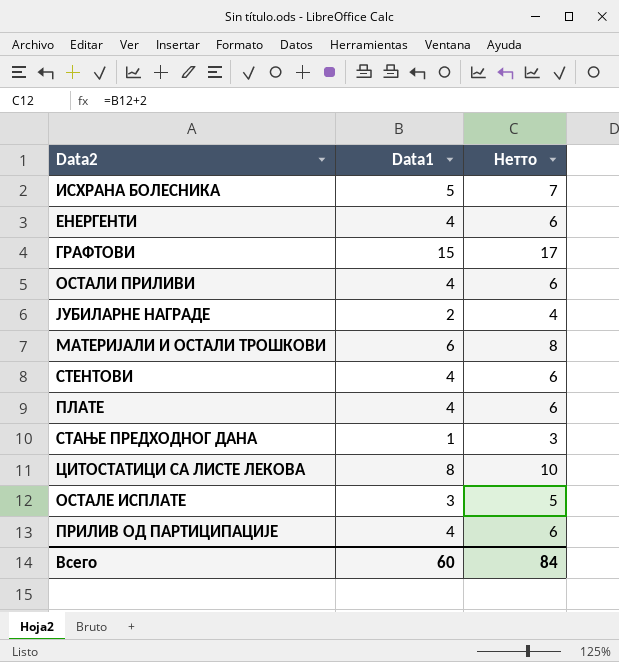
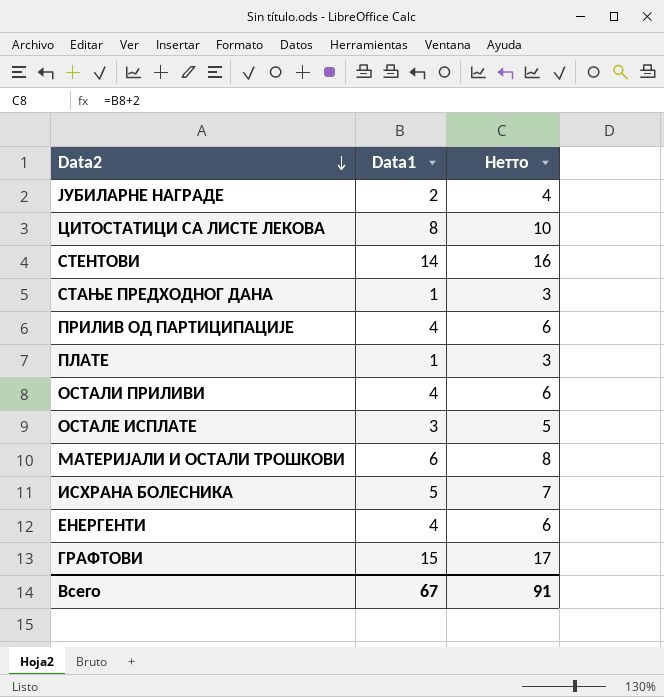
row order: none -> Data2 descending
СТЕНТОВИ | Data1: 4 -> 14
СТЕНТОВИ | Нетто: 6 -> 16
ПЛАТЕ | Data1: 4 -> 1
ПЛАТЕ | Нетто: 6 -> 3
Всего | Data1: 60 -> 67
Всего | Нетто: 84 -> 91

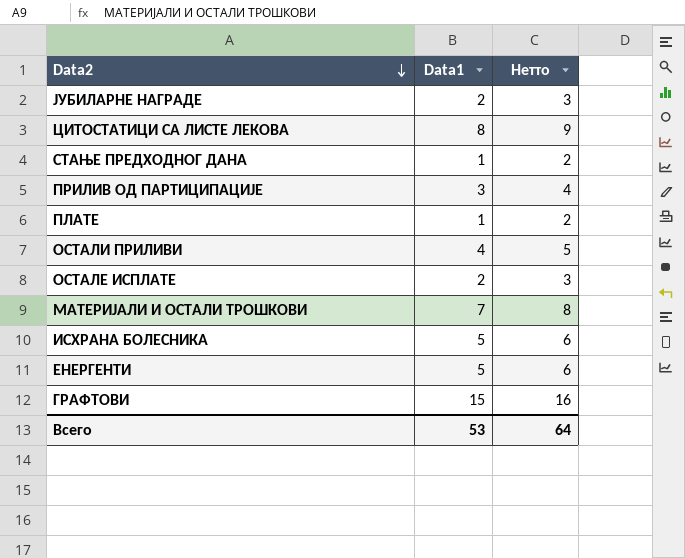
column Нетто | formula: [Data1] + 2 -> [Data1] + 1
row СТЕНТОВИ: 14 | 16 -> none
ПРИЛИВ ОД ПАРТИЦИПАЦИЈЕ | Data1: 4 -> 3
ОСТАЛЕ ИСПЛАТЕ | Data1: 3 -> 2
МАТЕРИЈАЛИ И ОСТАЛИ ТРОШКОВИ | Data1: 6 -> 7
ЕНЕРГЕНТИ | Data1: 4 -> 5
Всего | Data1: 67 -> 53
Всего | Нетто: 91 -> 64

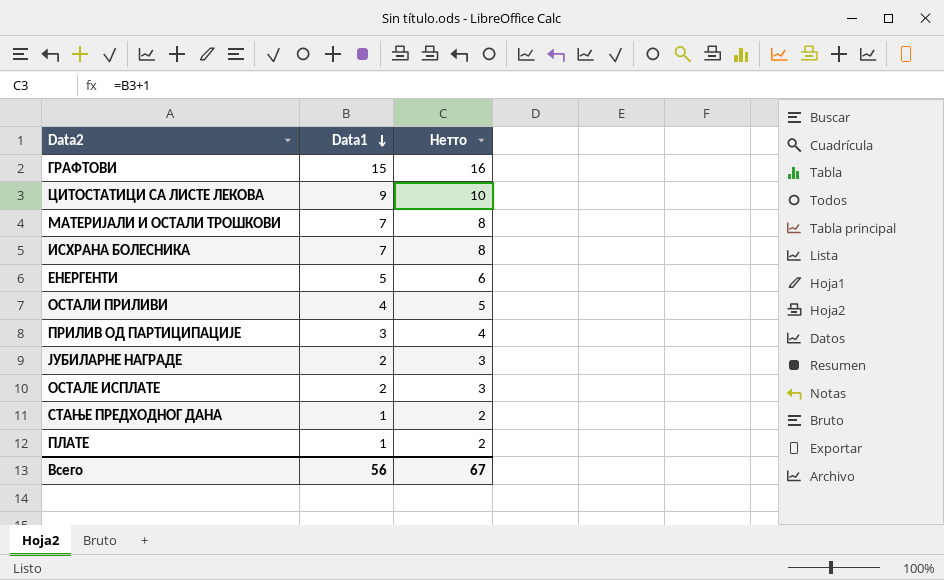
row order: Data2 descending -> Data1 descending
ЦИТОСТАТИЦИ СА ЛИСТЕ ЛЕКОВА | Data1: 8 -> 9
ЦИТОСТАТИЦИ СА ЛИСТЕ ЛЕКОВА | Нетто: 9 -> 10
ИСХРАНА БОЛЕСНИКА | Data1: 5 -> 7
ИСХРАНА БОЛЕСНИКА | Нетто: 6 -> 8
Всего | Data1: 53 -> 56
Всего | Нетто: 64 -> 67

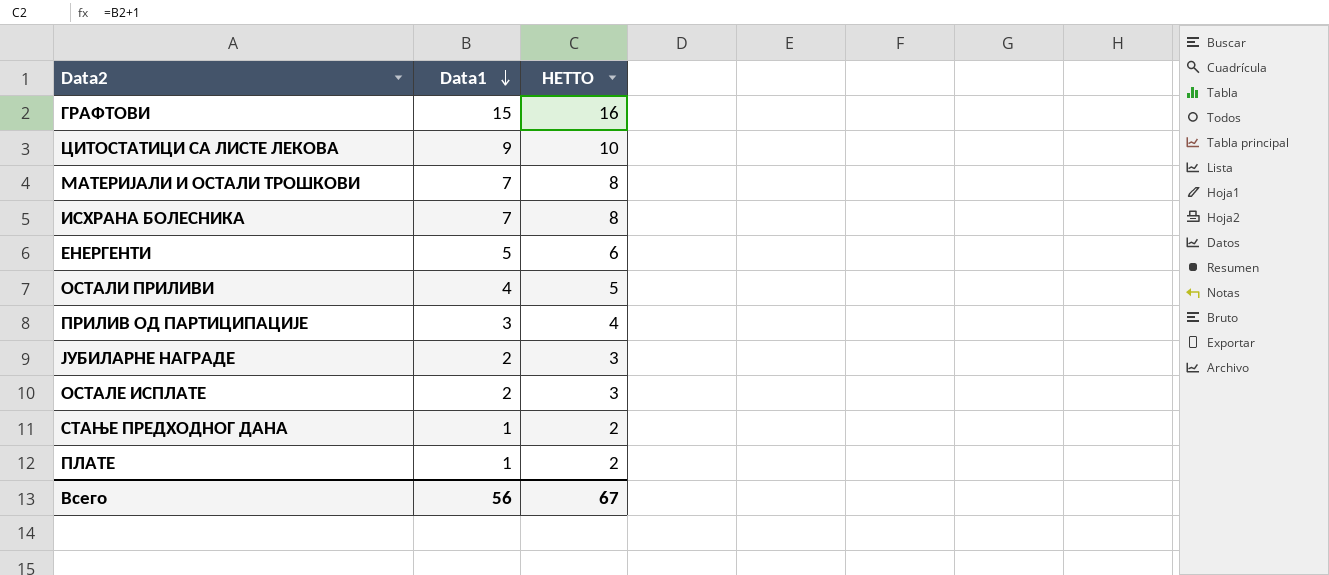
column name: Нетто -> НЕТТО

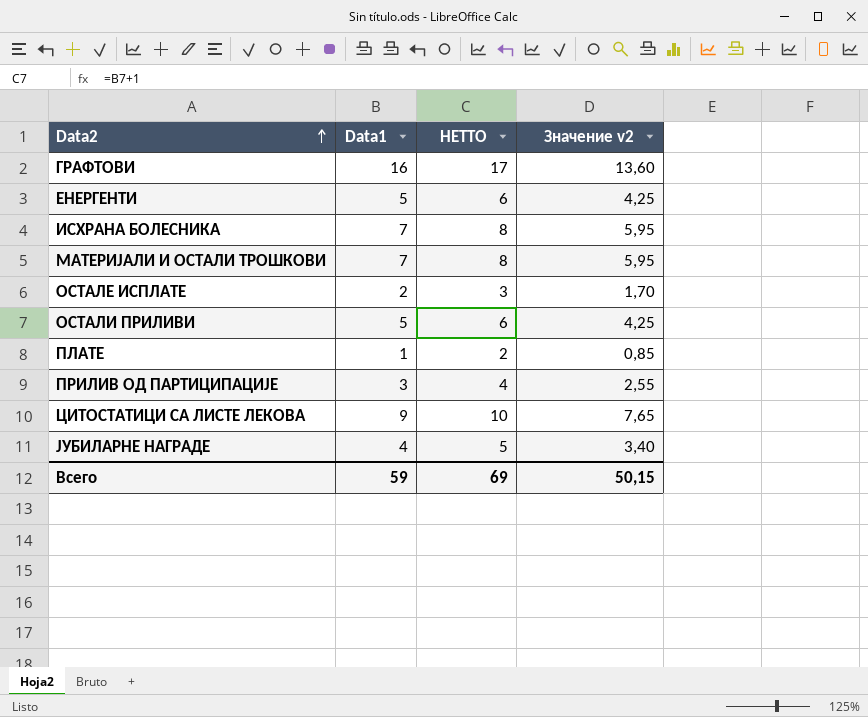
row order: Data1 descending -> Data2 ascending
column Значение v2 | formula: none -> [Data1] * 0,85
row СТАЊЕ ПРЕДХОДНОГ ДАНА: 1 | 2 -> none
ГРАФТОВИ | Data1: 15 -> 16
ГРАФТОВИ | НЕТТО: 16 -> 17
ОСТАЛИ ПРИЛИВИ | Data1: 4 -> 5
ОСТАЛИ ПРИЛИВИ | НЕТТО: 5 -> 6
ЈУБИЛАРНЕ НАГРАДЕ | Data1: 2 -> 4
ЈУБИЛАРНЕ НАГРАДЕ | НЕТТО: 3 -> 5
Всего | Data1: 56 -> 59
Всего | НЕТТО: 67 -> 69

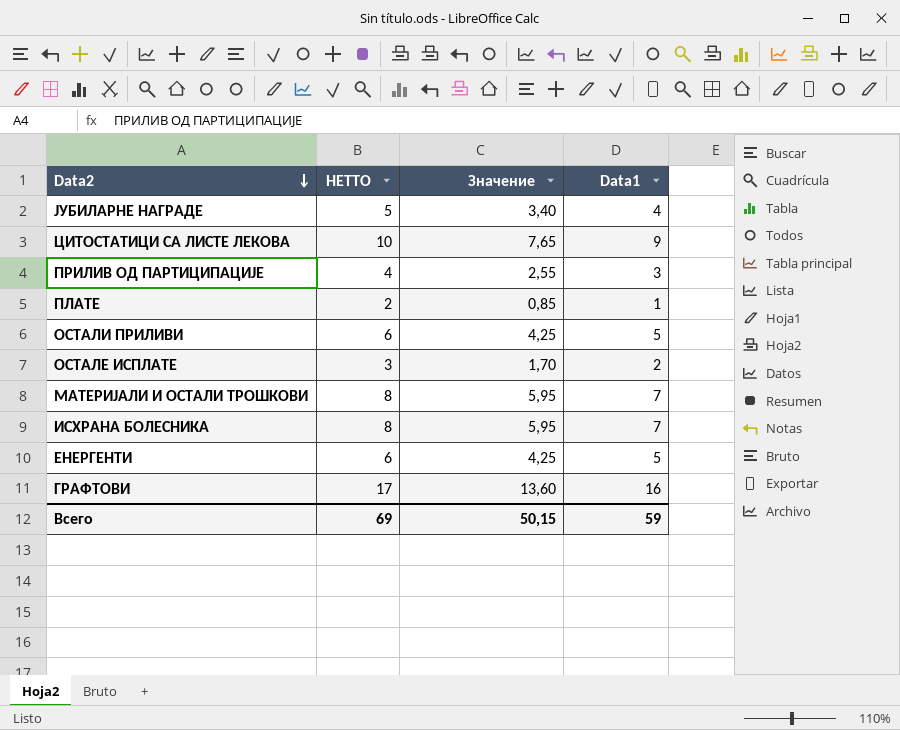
row order: Data2 ascending -> Data2 descending
column name: Значение v2 -> Значение
column Data1 | position: 2 -> 4

